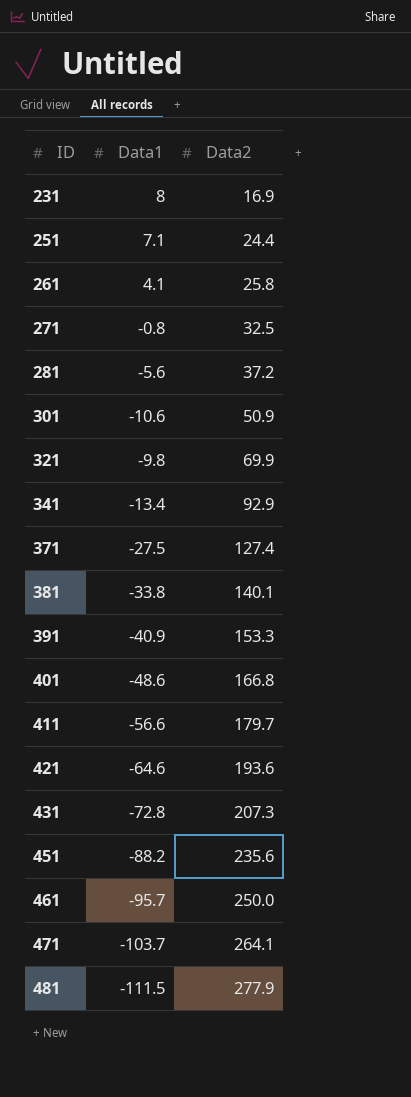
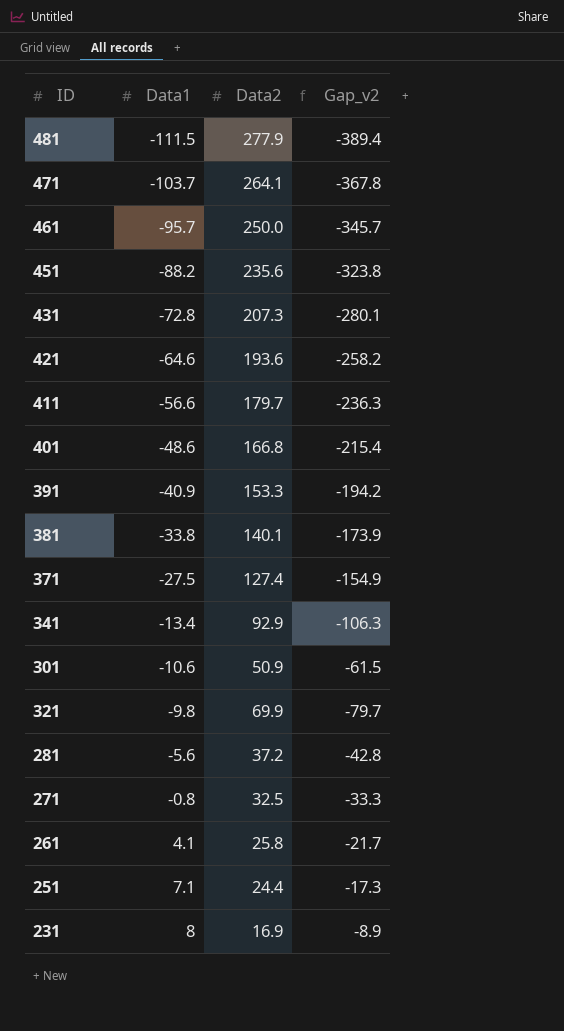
row order: ID ascending -> Data1 ascending
column Gap_v2 | formula: none -> [Data1] - [Data2]

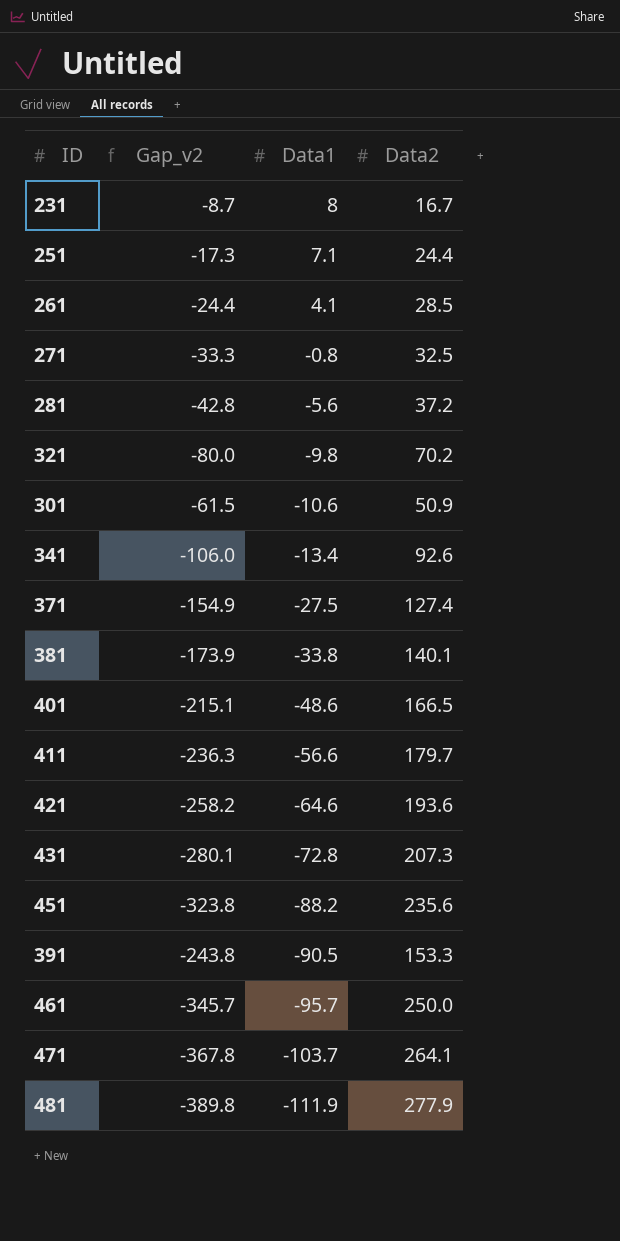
row order: Data1 ascending -> Data1 descending
column Gap_v2 | position: 4 -> 2
231 | Gap_v2: -8.9 -> -8.7
231 | Data2: 16.9 -> 16.7
261 | Gap_v2: -21.7 -> -24.4
261 | Data2: 25.8 -> 28.5
321 | Gap_v2: -79.7 -> -80.0
321 | Data2: 69.9 -> 70.2
341 | Gap_v2: -106.3 -> -106.0
341 | Data2: 92.9 -> 92.6
401 | Gap_v2: -215.4 -> -215.1
401 | Data2: 166.8 -> 166.5
391 | Gap_v2: -194.2 -> -243.8
391 | Data1: -40.9 -> -90.5
481 | Gap_v2: -389.4 -> -389.8
481 | Data1: -111.5 -> -111.9

